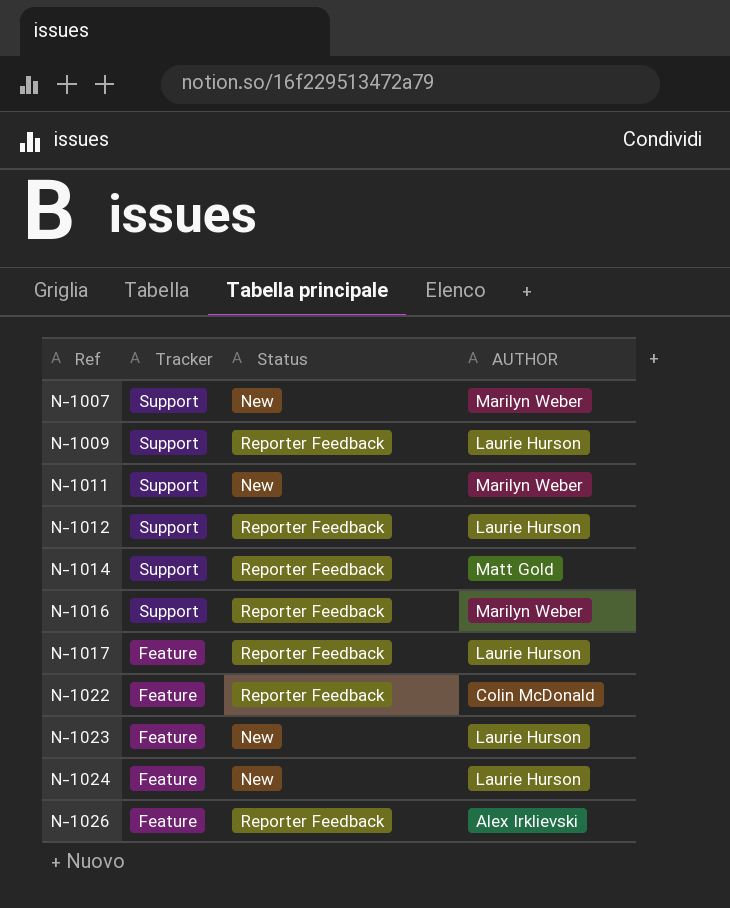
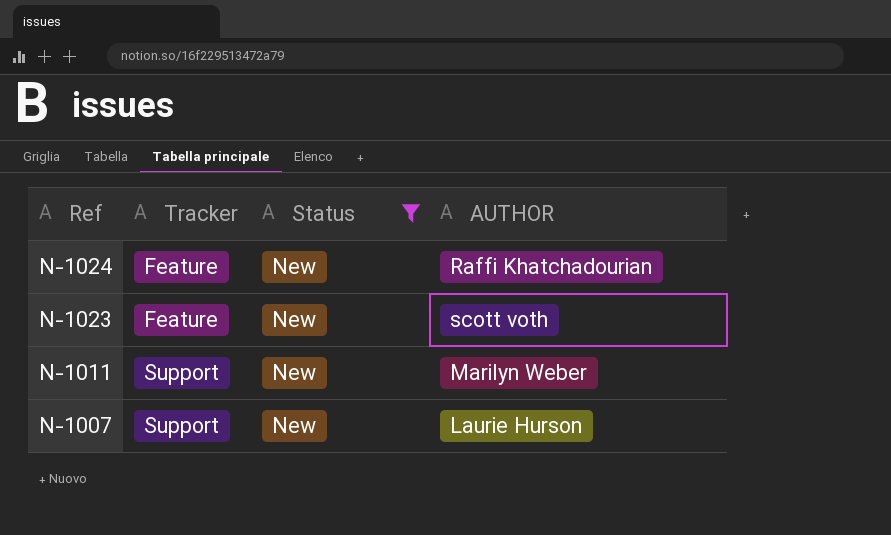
filter: none -> Status = New
row order: Ref ascending -> Ref descending
N-1024 | AUTHOR: Laurie Hurson -> Raffi Khatchadourian
N-1023 | AUTHOR: Laurie Hurson -> scott voth
N-1007 | AUTHOR: Marilyn Weber -> Laurie Hurson

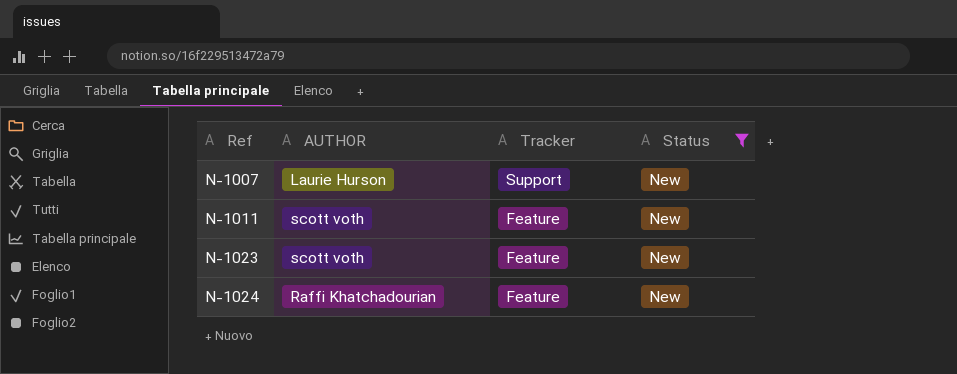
row order: Ref descending -> Ref ascending
column AUTHOR | position: 4 -> 2
N-1011 | AUTHOR: Marilyn Weber -> scott voth
N-1011 | Tracker: Support -> Feature

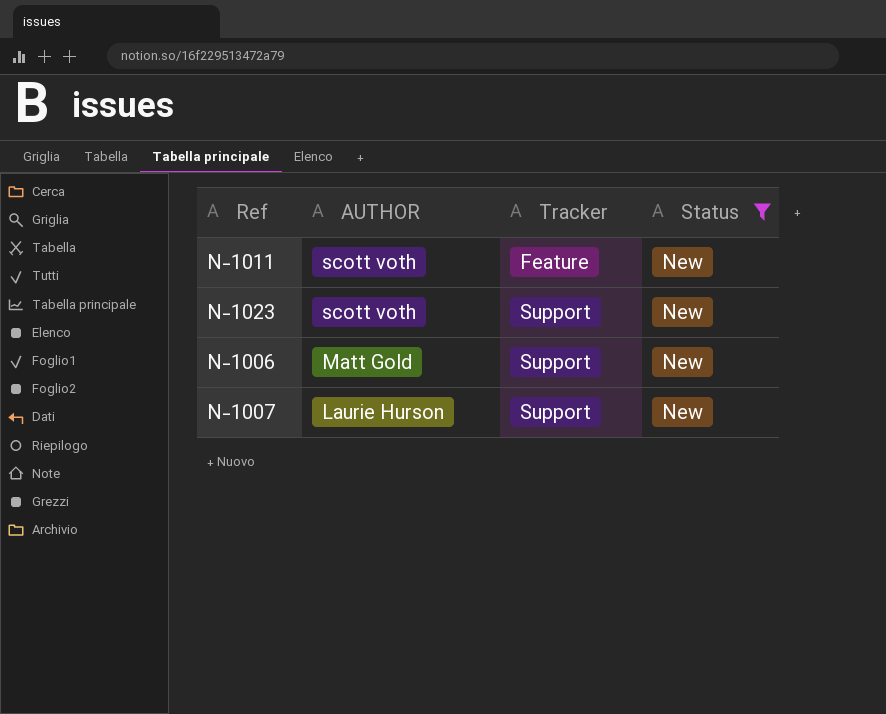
row order: Ref ascending -> AUTHOR descending
row N-1024: Raffi Khatchadourian | Feature | New -> none
N-1023 | Tracker: Feature -> Support
row N-1006: none -> Matt Gold | Support | New

